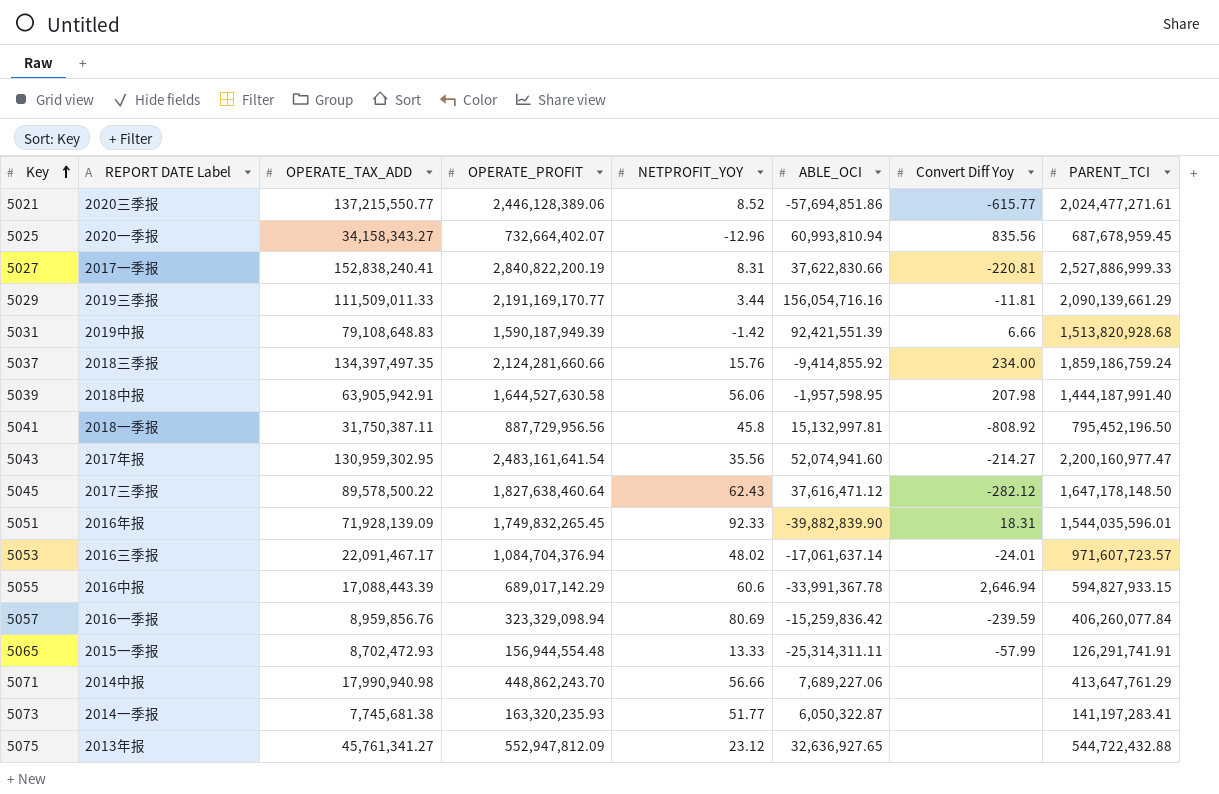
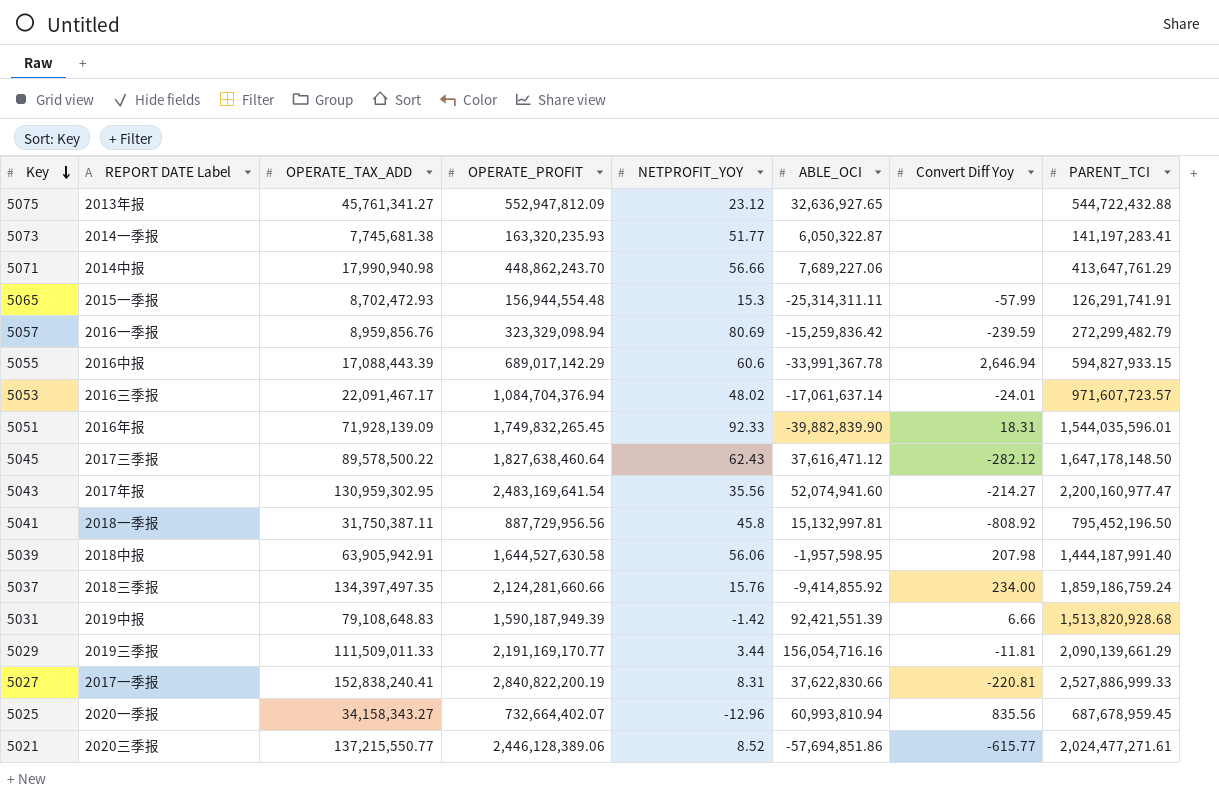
row order: Key ascending -> Key descending
5065 | NETPROFIT_YOY: 13.33 -> 15.3
5057 | PARENT_TCI: 406,260,077.84 -> 272,299,482.79
5043 | OPERATE_PROFIT: 2,483,161,641.54 -> 2,483,169,641.54

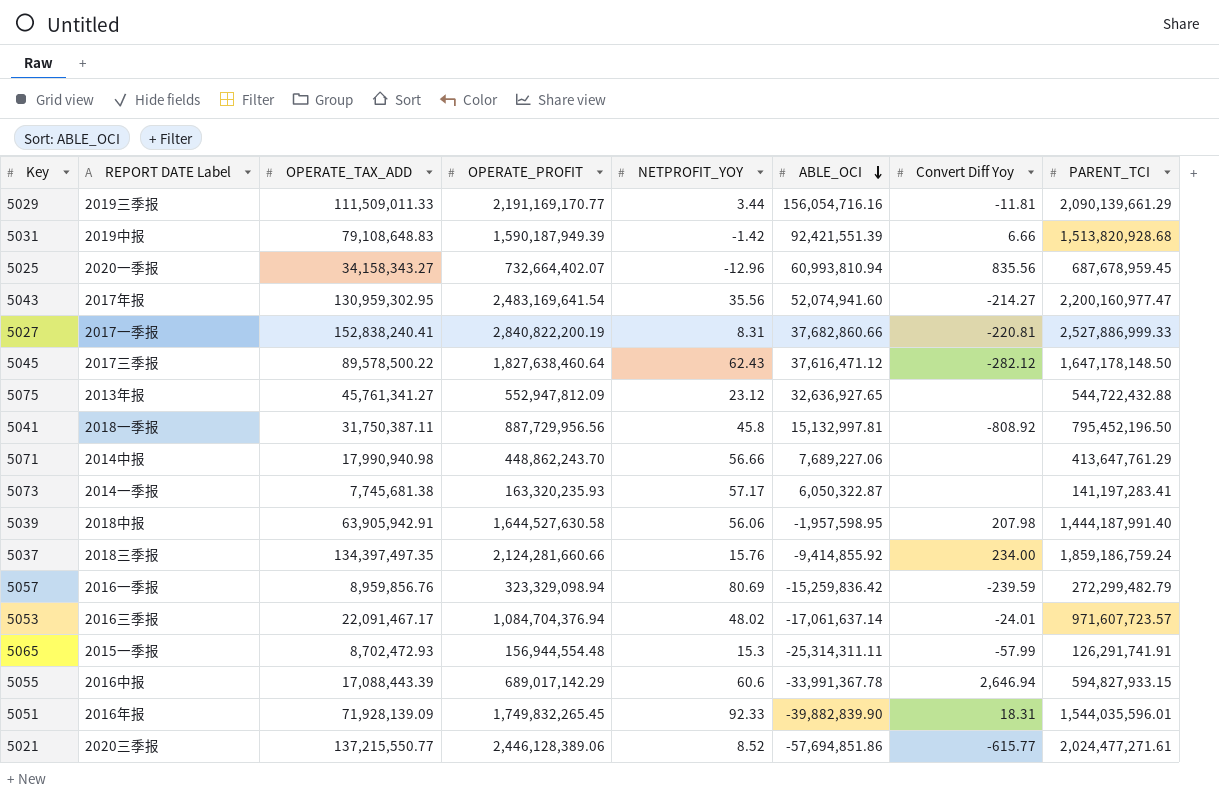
row order: Key descending -> ABLE_OCI descending
5027 | ABLE_OCI: 37,622,830.66 -> 37,682,860.66
5073 | NETPROFIT_YOY: 51.77 -> 57.17

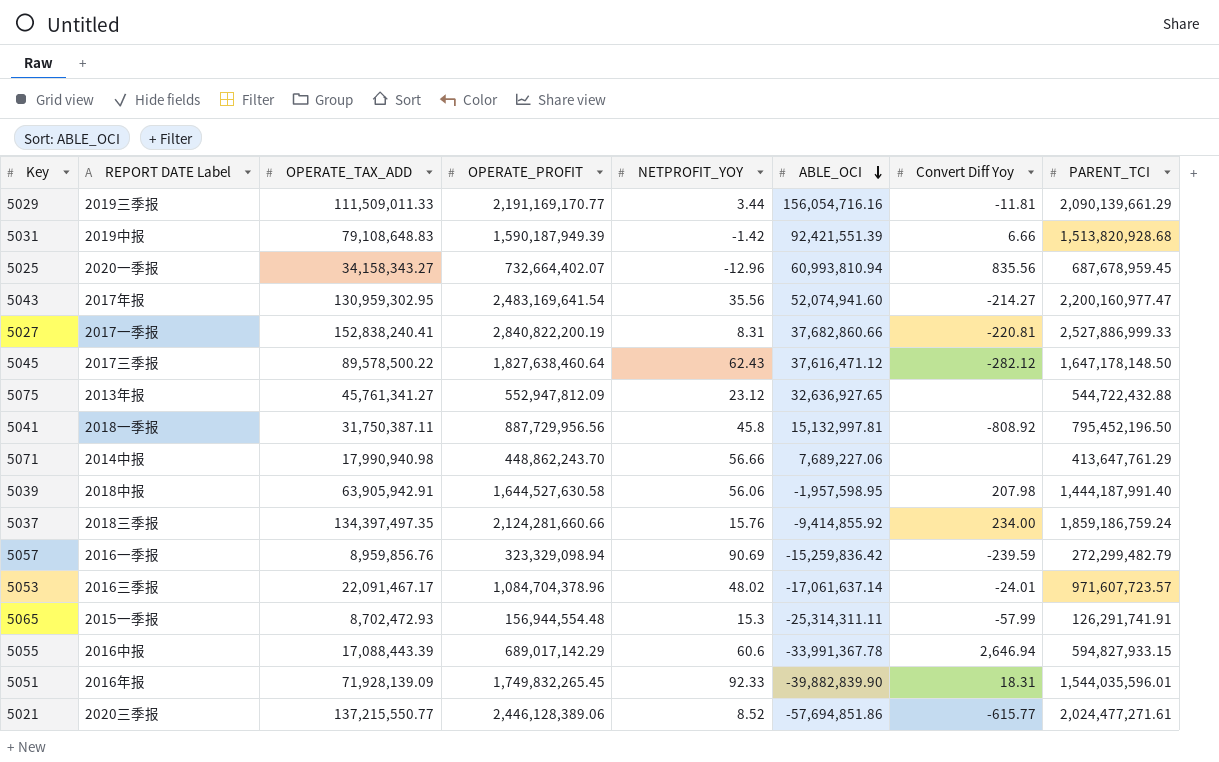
row 5073: 2014一季报 | 7,745,681.38 | 163,320,235.93 | 57.17 | 6,050,322.87 | none | 141,197,283.41 -> none
5057 | NETPROFIT_YOY: 80.69 -> 90.69
5053 | OPERATE_PROFIT: 1,084,704,376.94 -> 1,084,704,378.96

